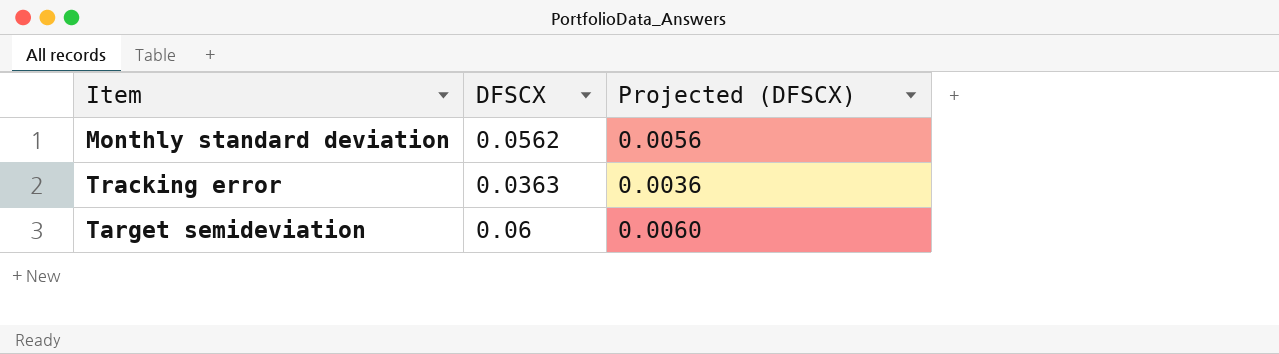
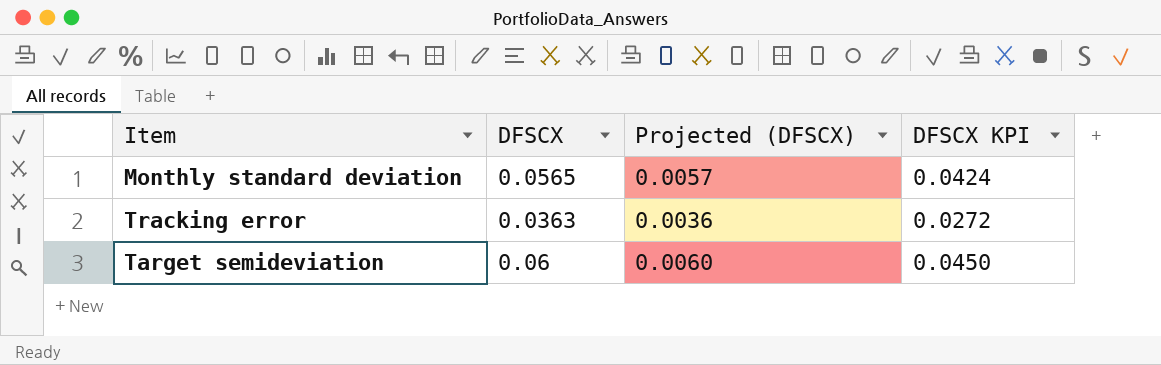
column DFSCX KPI | formula: none -> [DFSCX] * 0.75
Monthly standard deviation | DFSCX: 0.0562 -> 0.0565
Monthly standard deviation | Projected (DFSCX): 0.0056 -> 0.0057

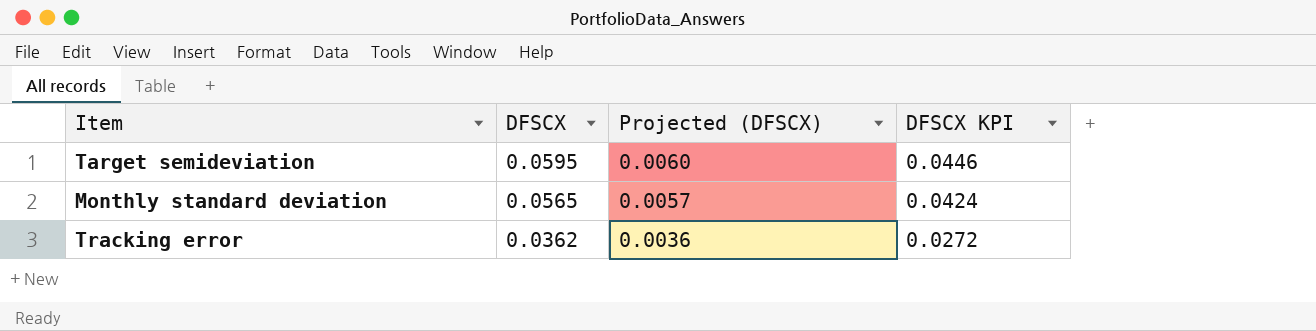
row order: none -> DFSCX descending
Target semideviation | DFSCX: 0.06 -> 0.0595
Target semideviation | DFSCX KPI: 0.0450 -> 0.0446
Tracking error | DFSCX: 0.0363 -> 0.0362

